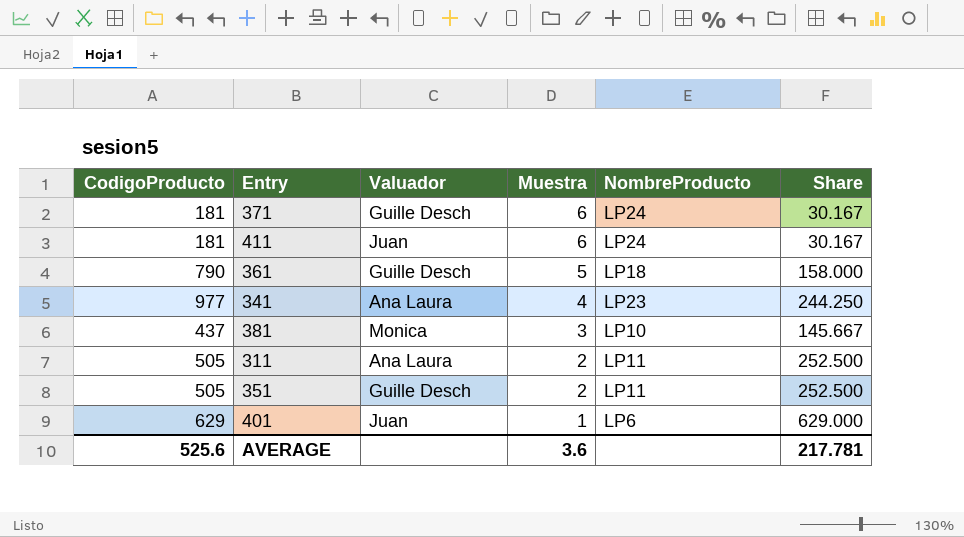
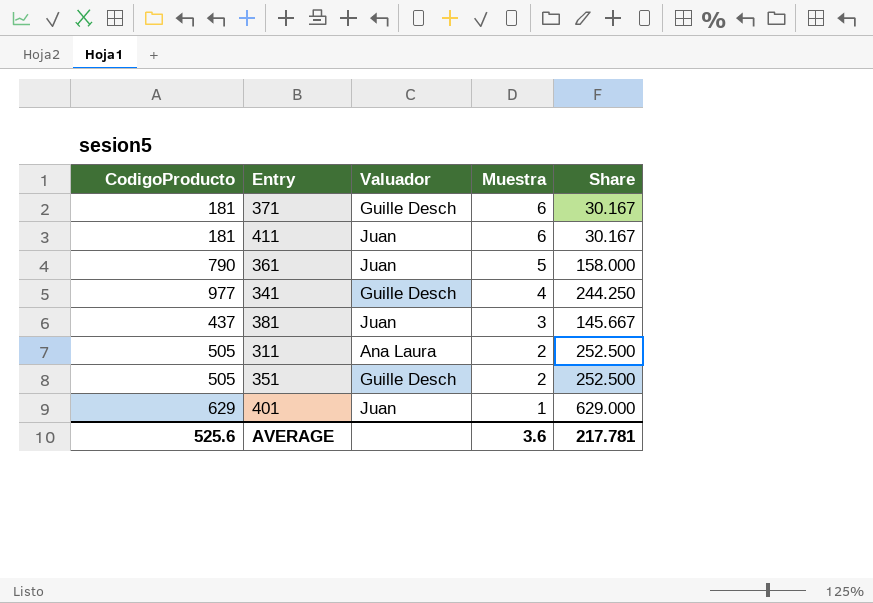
column NombreProducto | position: 5 -> none
361 | Valuador: Guille Desch -> Juan
341 | Valuador: Ana Laura -> Guille Desch
381 | Valuador: Monica -> Juan

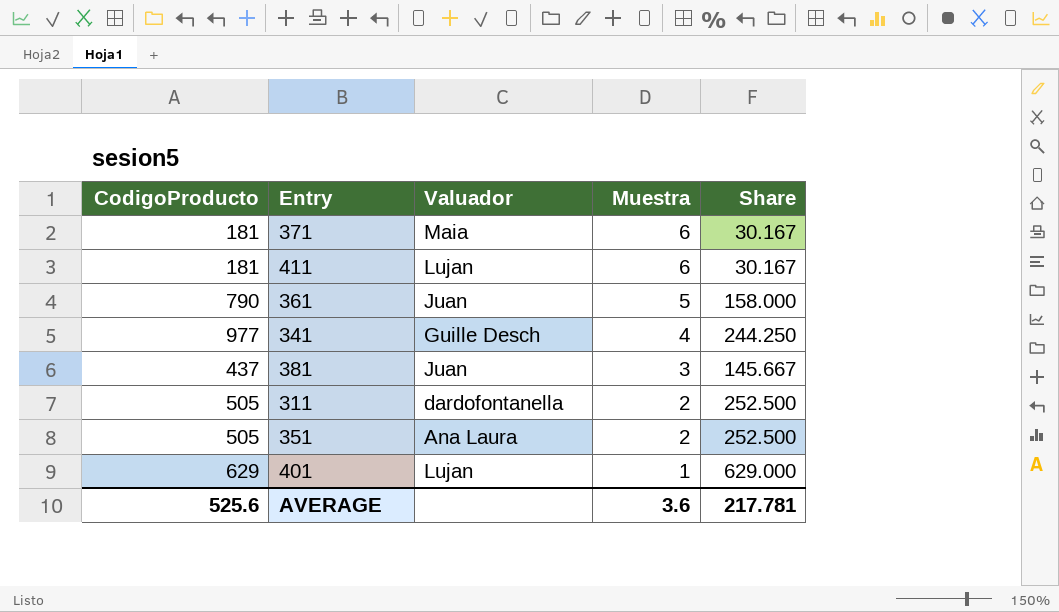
371 | Valuador: Guille Desch -> Maia
411 | Valuador: Juan -> Lujan
311 | Valuador: Ana Laura -> dardofontanella
351 | Valuador: Guille Desch -> Ana Laura
401 | Valuador: Juan -> Lujan

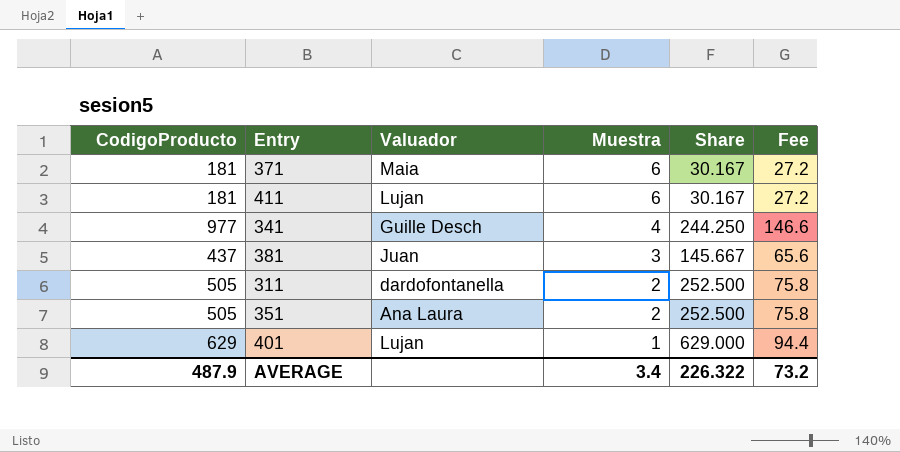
column Fee | formula: none -> [CodigoProducto] * 0.15
row 361: 790 | Juan | 5 | 158.000 -> none
AVERAGE | CodigoProducto: 525.6 -> 487.9
AVERAGE | Muestra: 3.6 -> 3.4
AVERAGE | Share: 217.781 -> 226.322

